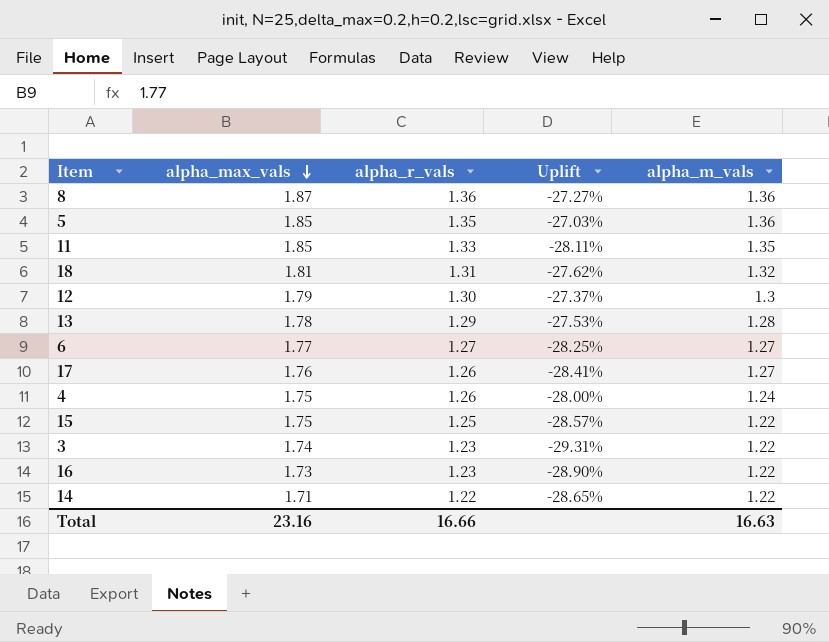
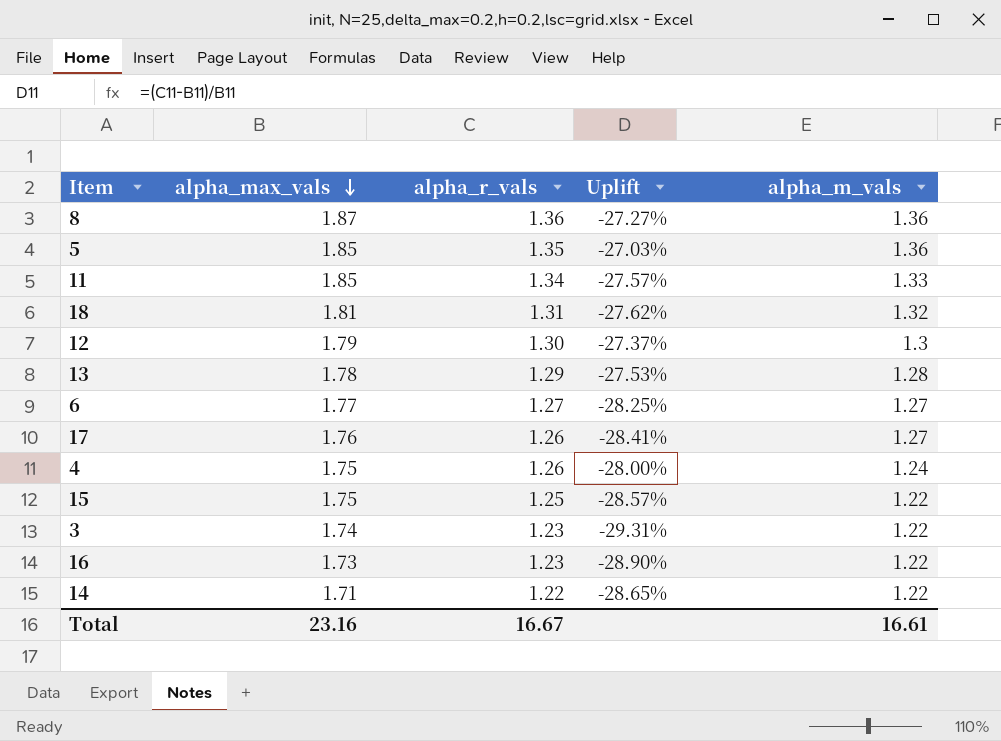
11 | alpha_r_vals: 1.33 -> 1.34
11 | Uplift: -28.11% -> -27.57%
11 | alpha_m_vals: 1.35 -> 1.33
Total | alpha_r_vals: 16.66 -> 16.67
Total | alpha_m_vals: 16.63 -> 16.61

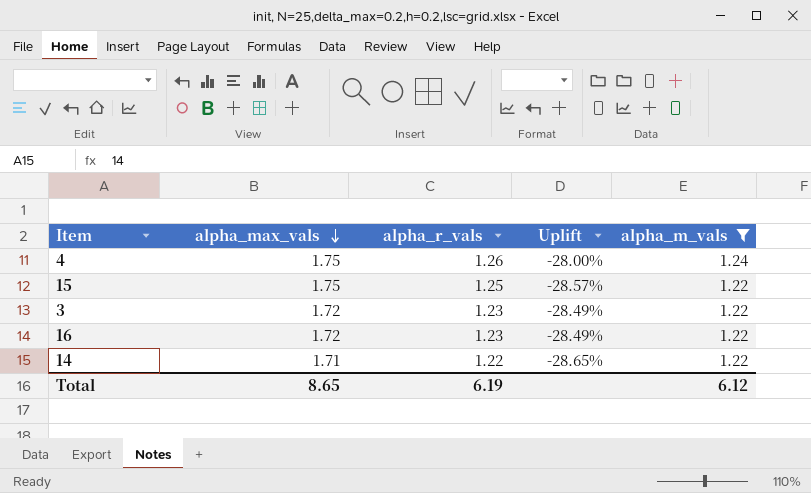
filter: none -> alpha_m_vals <= 1.24
3 | alpha_max_vals: 1.74 -> 1.72
3 | Uplift: -29.31% -> -28.49%
16 | alpha_max_vals: 1.73 -> 1.72
16 | Uplift: -28.90% -> -28.49%
Total | alpha_max_vals: 23.16 -> 8.65
Total | alpha_r_vals: 16.67 -> 6.19
Total | alpha_m_vals: 16.61 -> 6.12

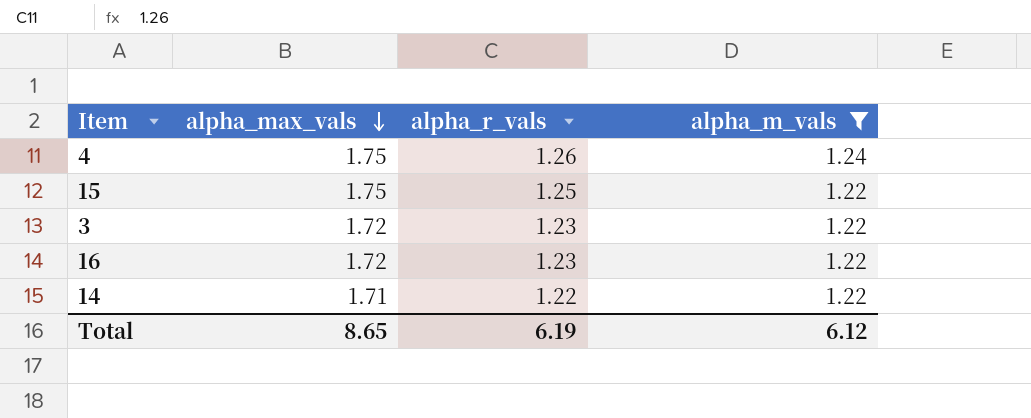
column Uplift | formula: ([alpha_r_vals] - [alpha_max_vals]) / [alpha_max_vals] -> none

